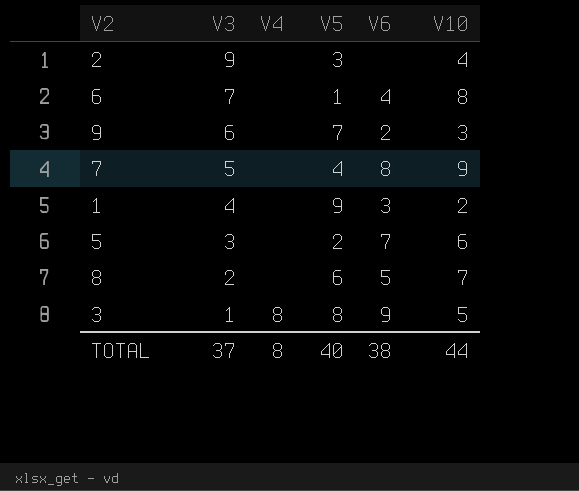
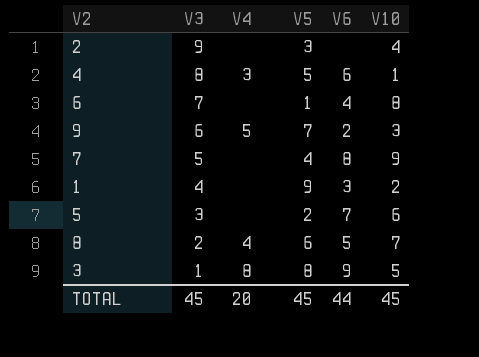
row 4: none -> 8 | 3 | 5 | 6 | 1
9 | V4: none -> 5
8 | V4: none -> 4
TOTAL | V3: 37 -> 45
TOTAL | V4: 8 -> 20
TOTAL | V5: 40 -> 45
TOTAL | V6: 38 -> 44
TOTAL | V10: 44 -> 45

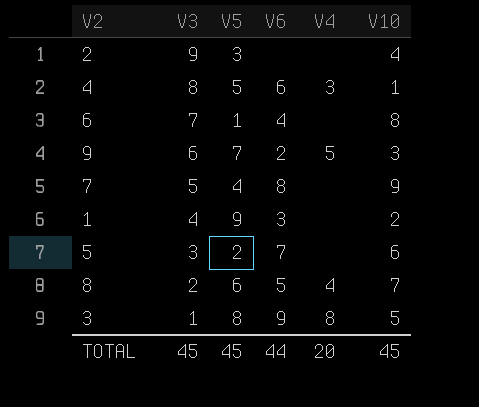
column V4 | position: 3 -> 5

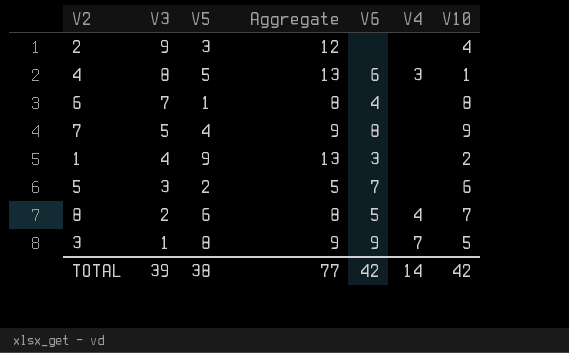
column Aggregate | formula: none -> [V3] + [V5]
row 9: 6 | 7 | 2 | 5 | 3 -> none
3 | V4: 8 -> 7
TOTAL | V3: 45 -> 39
TOTAL | V5: 45 -> 38
TOTAL | V6: 44 -> 42
TOTAL | V4: 20 -> 14
TOTAL | V10: 45 -> 42

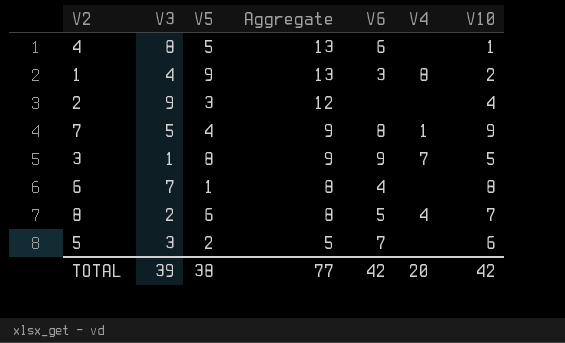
row order: V3 descending -> Aggregate descending
4 | V4: 3 -> none
1 | V4: none -> 8
7 | V4: none -> 1
TOTAL | V4: 14 -> 20

